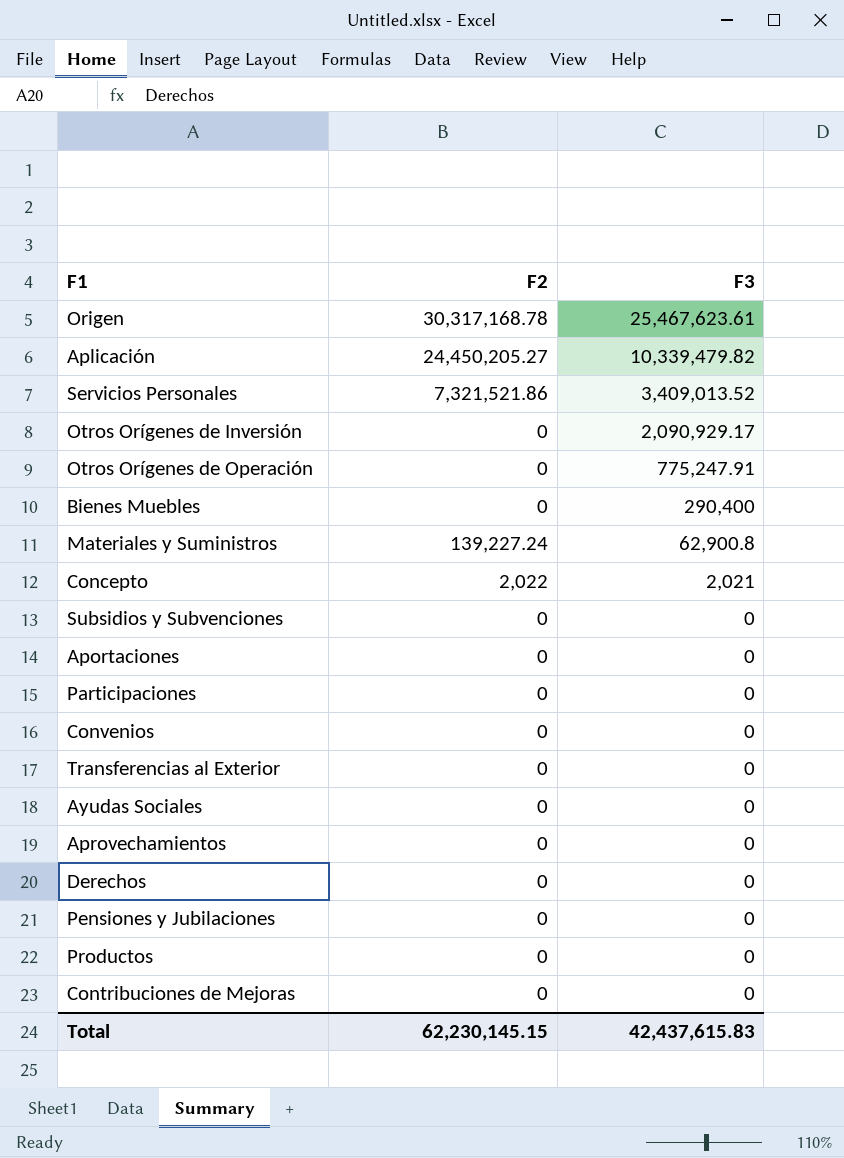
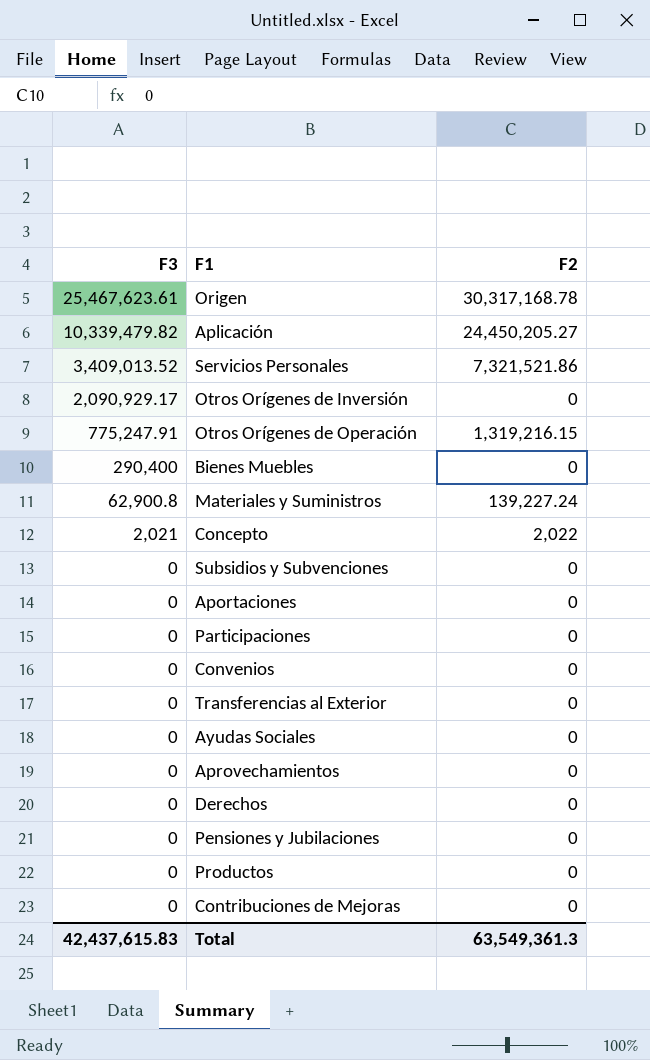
column F3 | position: 3 -> 1
Otros Orígenes de Operación | F2: 0 -> 1,319,216.15
Total | F2: 62,230,145.15 -> 63,549,361.3

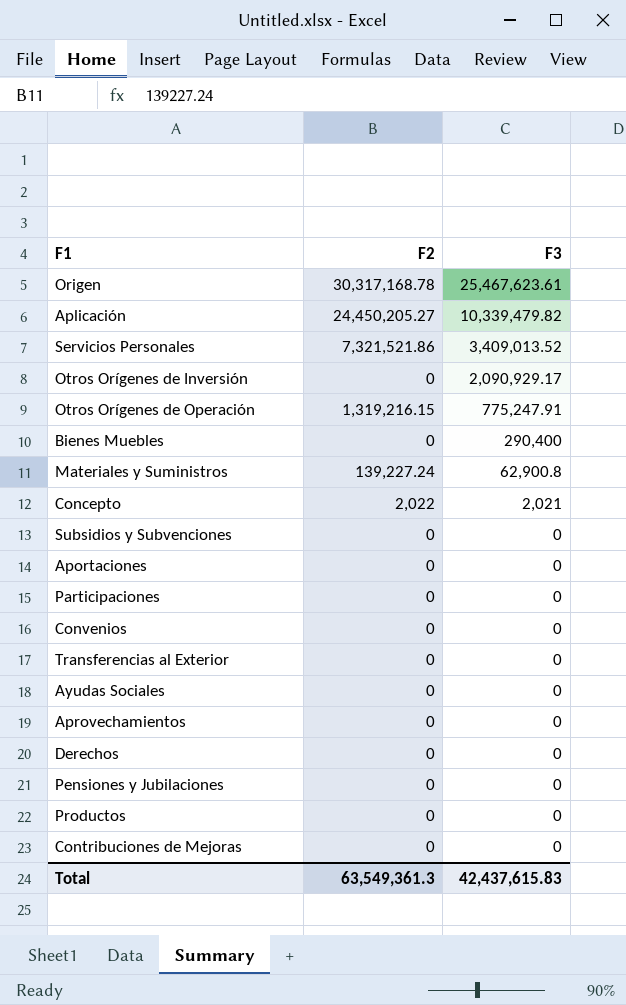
column F3 | position: 1 -> 3

